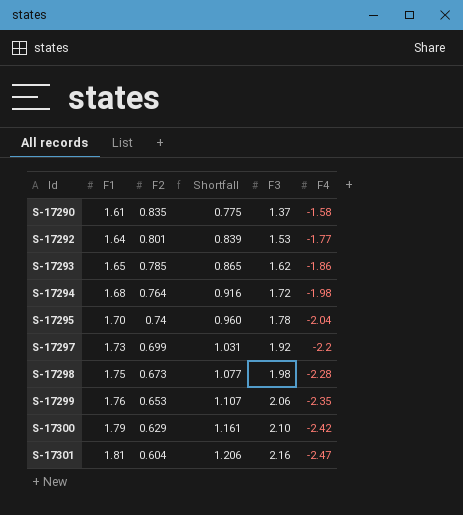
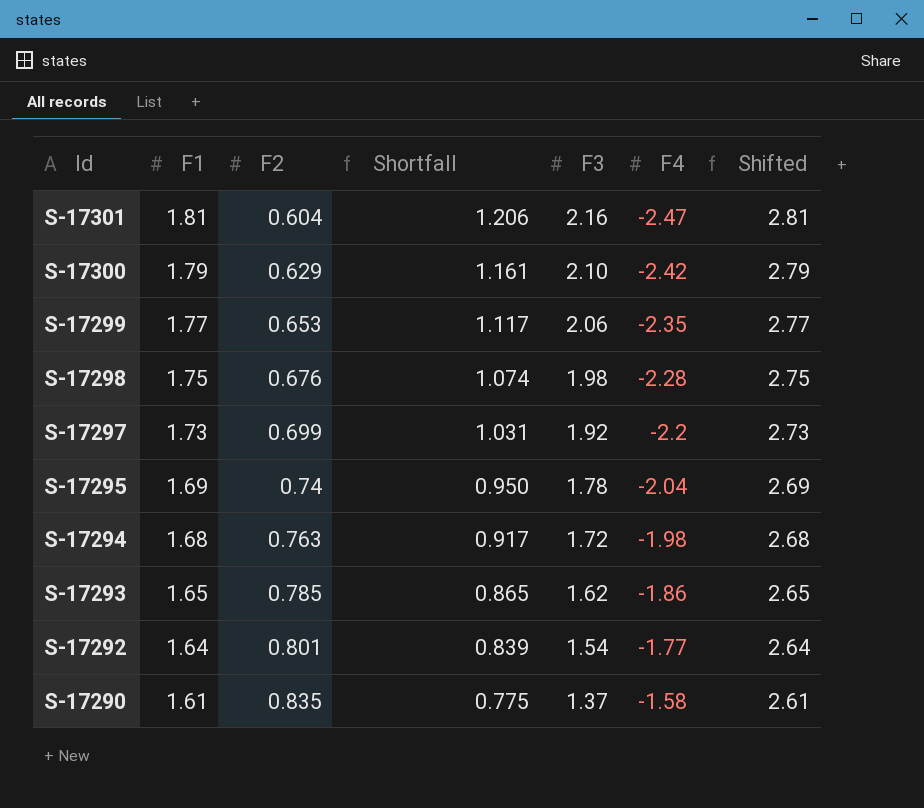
row order: Id ascending -> Id descending
column Shifted | formula: none -> [F1] + 1
S-17299 | F1: 1.76 -> 1.77
S-17299 | Shortfall: 1.107 -> 1.117
S-17298 | F2: 0.673 -> 0.676
S-17298 | Shortfall: 1.077 -> 1.074
S-17295 | F1: 1.70 -> 1.69
S-17295 | Shortfall: 0.960 -> 0.950
S-17294 | F2: 0.764 -> 0.763
S-17294 | Shortfall: 0.916 -> 0.917
S-17292 | F3: 1.53 -> 1.54

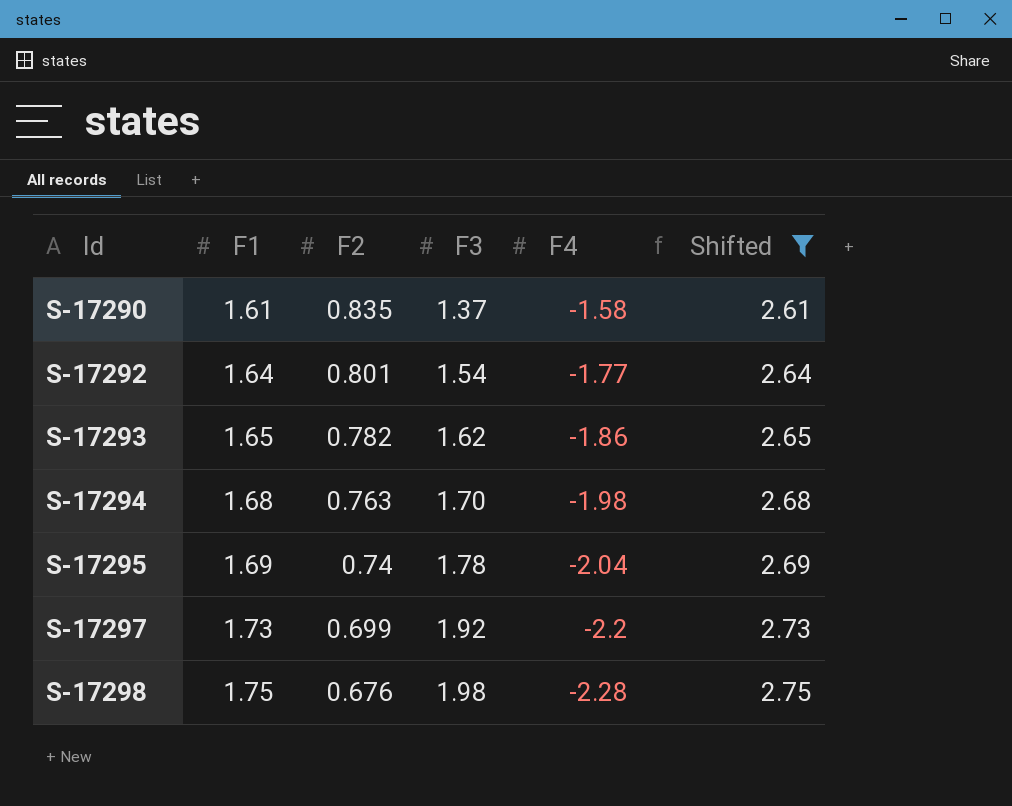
filter: none -> Shifted <= 2.75
row order: Id descending -> Id ascending
column Shortfall | formula: [F1] - [F2] -> none
S-17293 | F2: 0.785 -> 0.782
S-17294 | F3: 1.72 -> 1.70

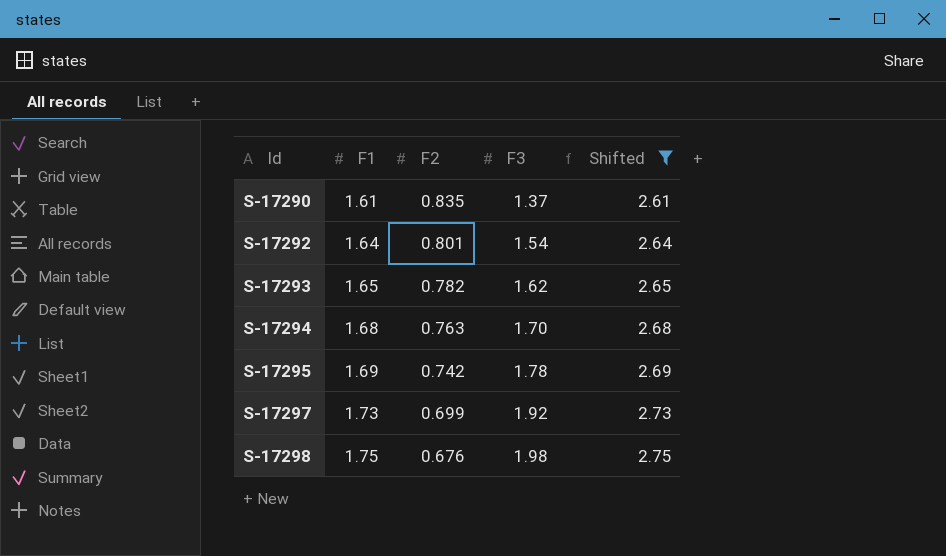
column F4 | position: 5 -> none
S-17295 | F2: 0.74 -> 0.742

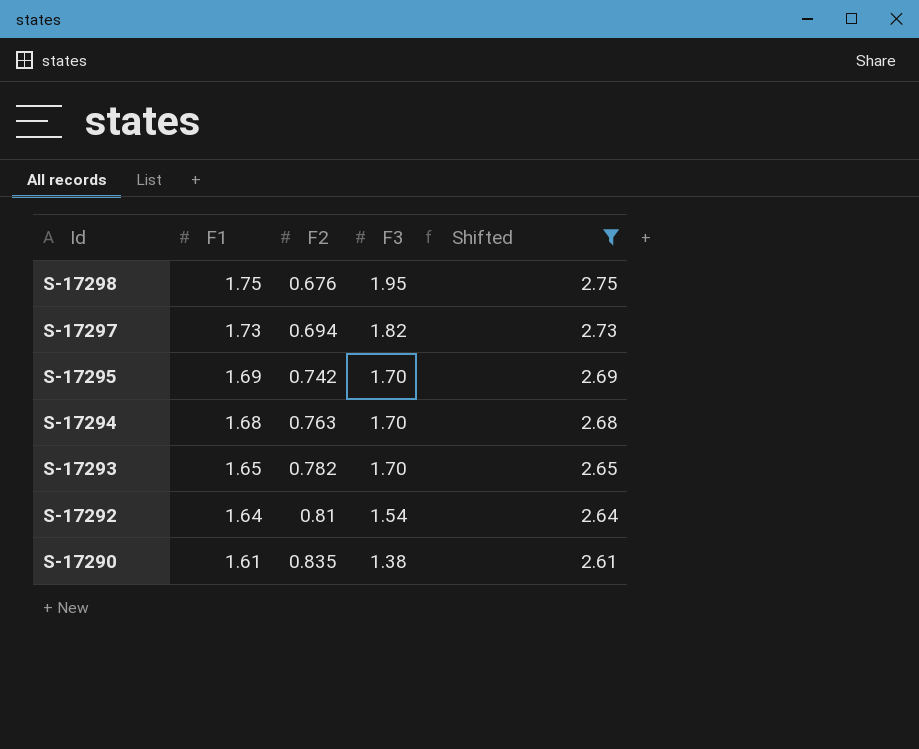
row order: Id ascending -> Id descending
S-17298 | F3: 1.98 -> 1.95
S-17297 | F2: 0.699 -> 0.694
S-17297 | F3: 1.92 -> 1.82
S-17295 | F3: 1.78 -> 1.70
S-17293 | F3: 1.62 -> 1.70
S-17292 | F2: 0.801 -> 0.81
S-17290 | F3: 1.37 -> 1.38

